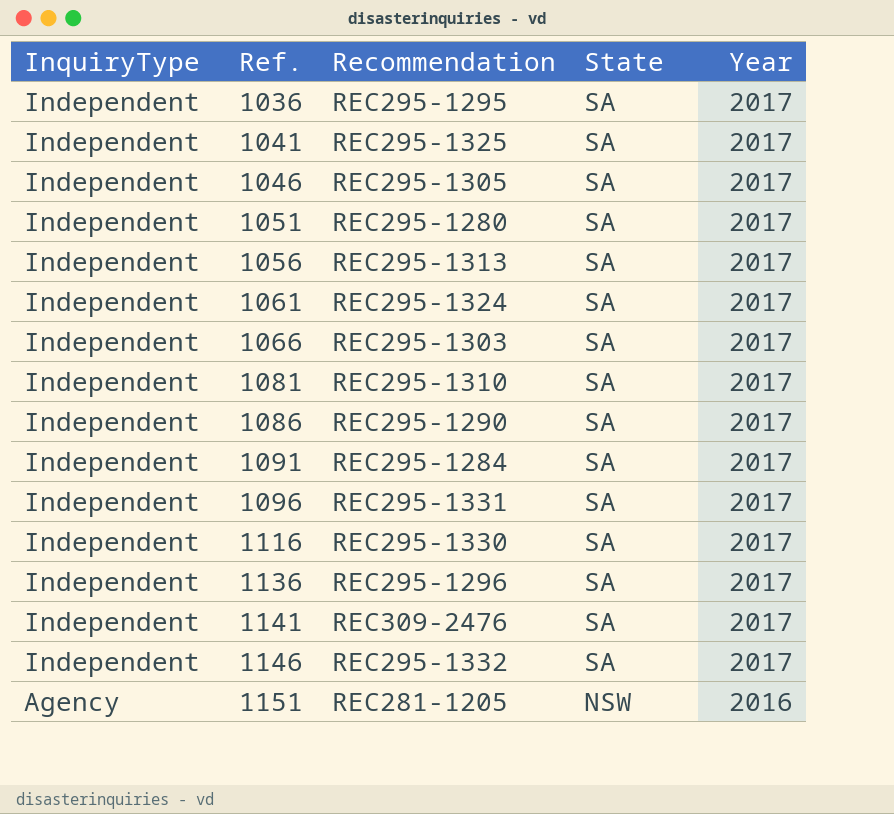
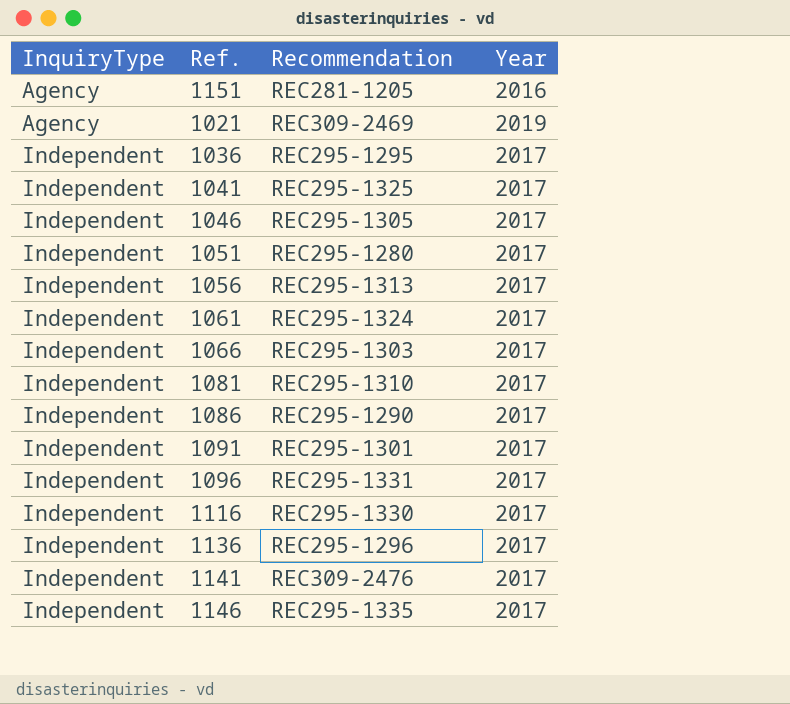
row order: InquiryType descending -> InquiryType ascending
column State | position: 4 -> none
row 1021: none -> Agency | REC309-2469 | 2019
1091 | Recommendation: REC295-1284 -> REC295-1301
1146 | Recommendation: REC295-1332 -> REC295-1335

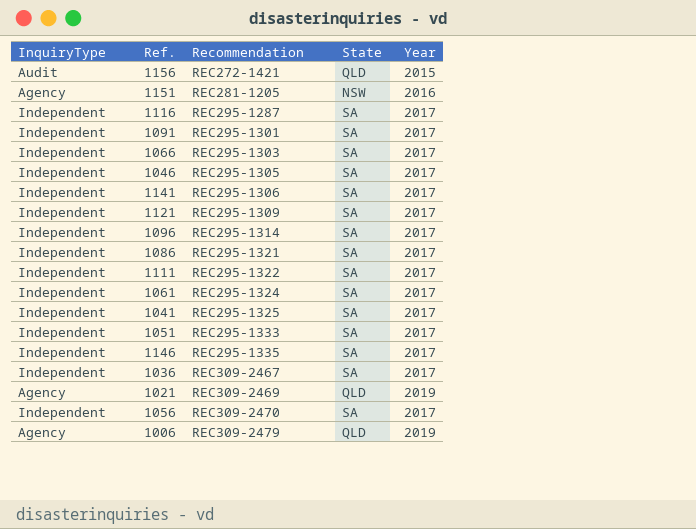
row order: InquiryType ascending -> Recommendation ascending
column State | position: none -> 4
row 1081: Independent | REC295-1310 | 2017 -> none
row 1136: Independent | REC295-1296 | 2017 -> none
row 1156: none -> Audit | REC272-1421 | QLD | 2015
1116 | Recommendation: REC295-1330 -> REC295-1287
1141 | Recommendation: REC309-2476 -> REC295-1306
row 1121: none -> Independent | REC295-1309 | SA | 2017
1096 | Recommendation: REC295-1331 -> REC295-1314
1086 | Recommendation: REC295-1290 -> REC295-1321
row 1111: none -> Independent | REC295-1322 | SA | 2017
1051 | Recommendation: REC295-1280 -> REC295-1333
1036 | Recommendation: REC295-1295 -> REC309-2467
1056 | Recommendation: REC295-1313 -> REC309-2470
row 1006: none -> Agency | REC309-2479 | QLD | 2019

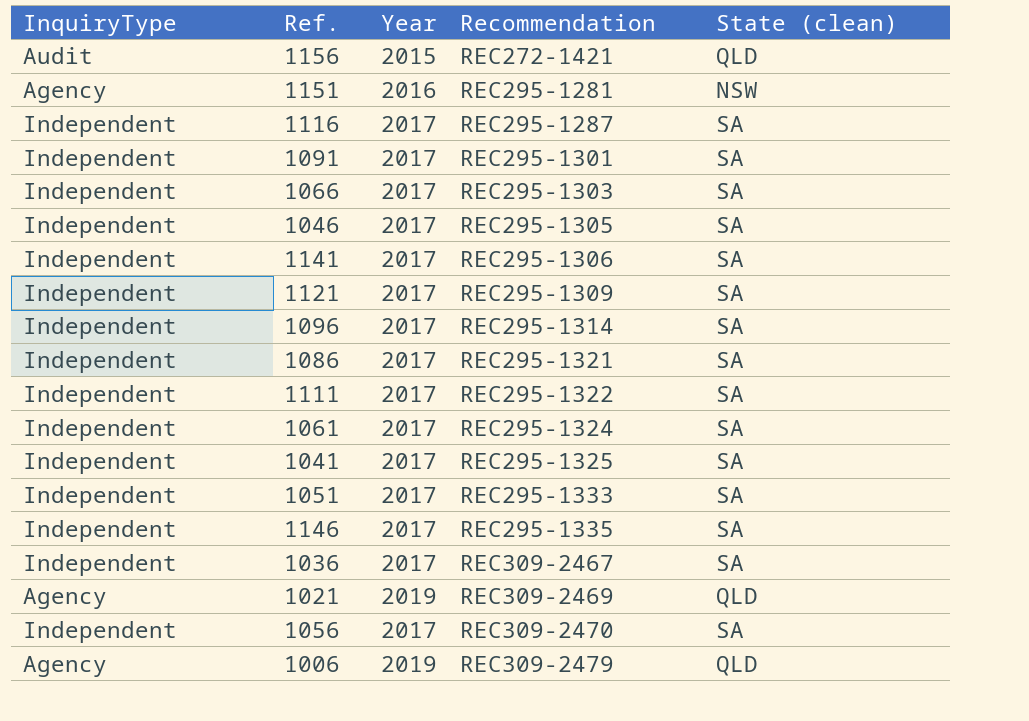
column Year | position: 5 -> 3
column name: State -> State (clean)
1151 | Recommendation: REC281-1205 -> REC295-1281

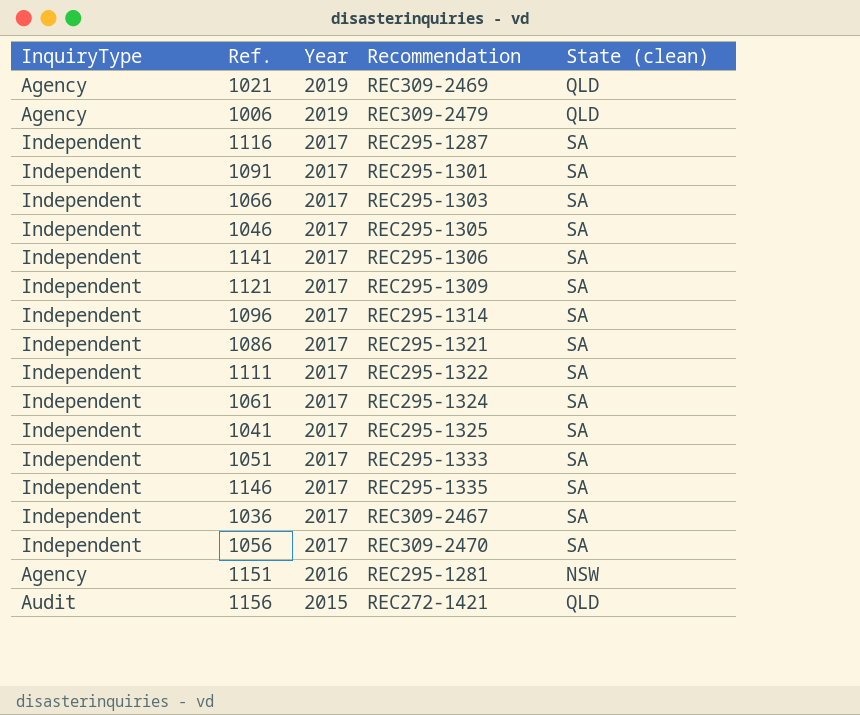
row order: Recommendation ascending -> Year descending

